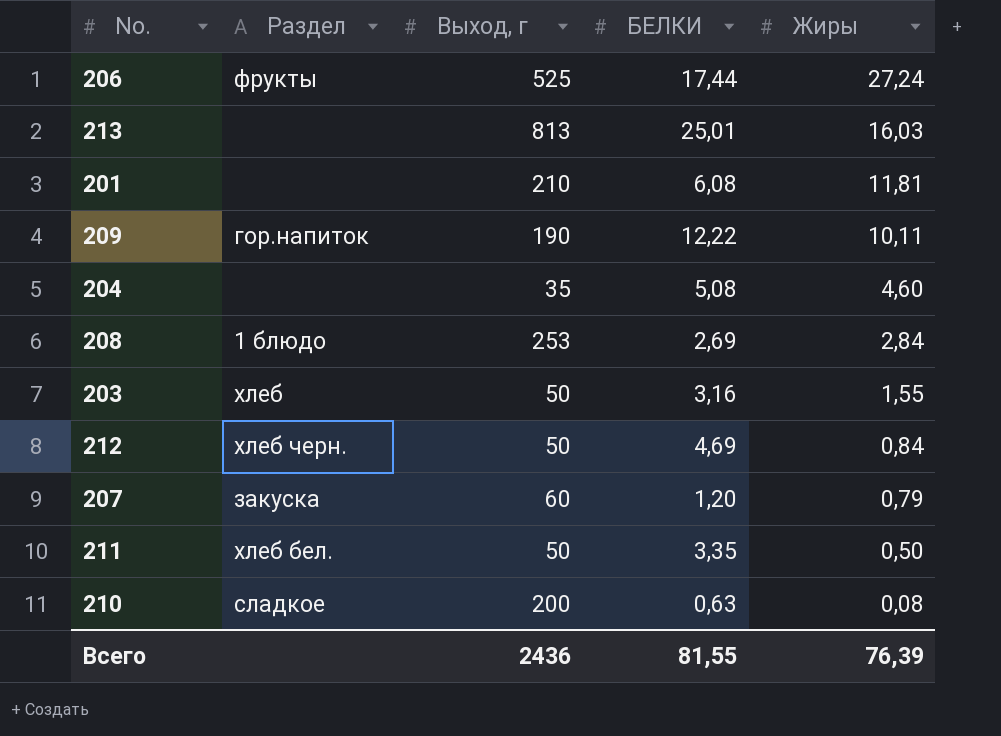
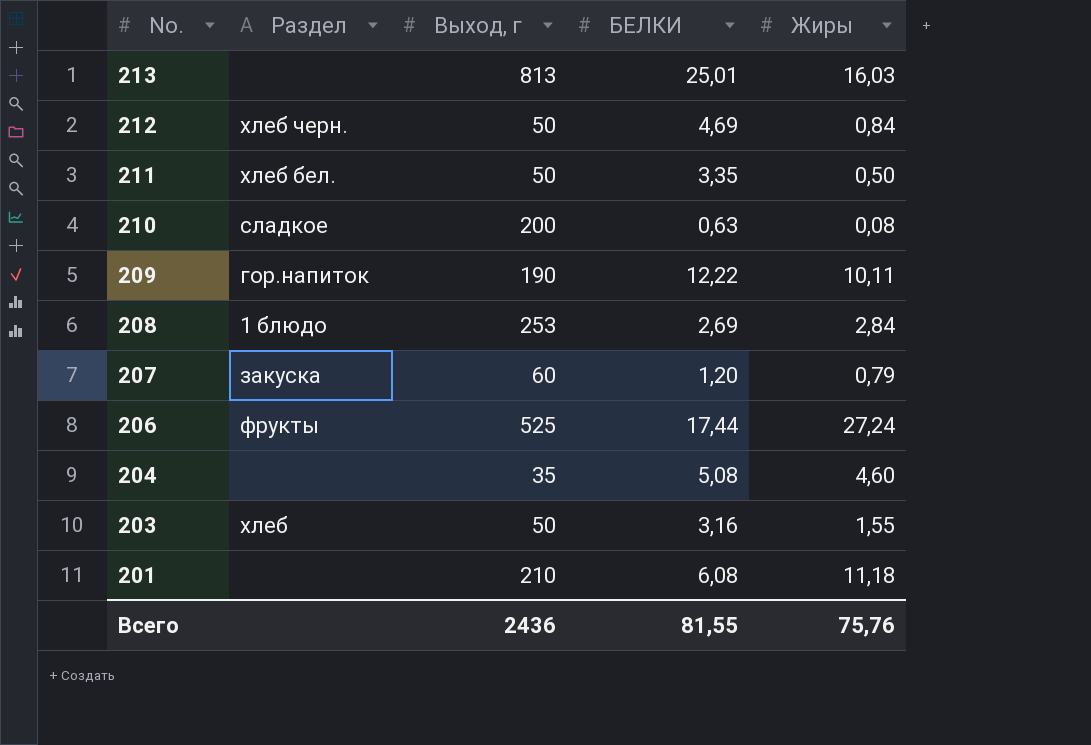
row order: Жиры descending -> No. descending
201 | Жиры: 11,81 -> 11,18
Всего | Жиры: 76,39 -> 75,76

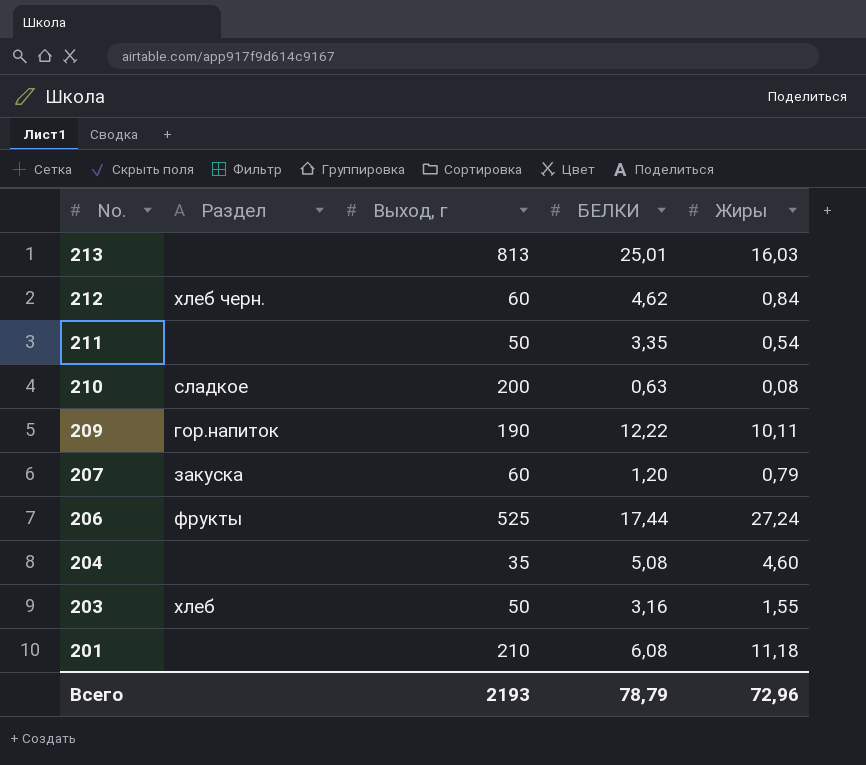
row 208: 1 блюдо | 253 | 2,69 | 2,84 -> none
212 | Выход, г: 50 -> 60
212 | БЕЛКИ: 4,69 -> 4,62
211 | Раздел: хлеб бел. -> none
211 | Жиры: 0,50 -> 0,54
Всего | Выход, г: 2436 -> 2193
Всего | БЕЛКИ: 81,55 -> 78,79
Всего | Жиры: 75,76 -> 72,96

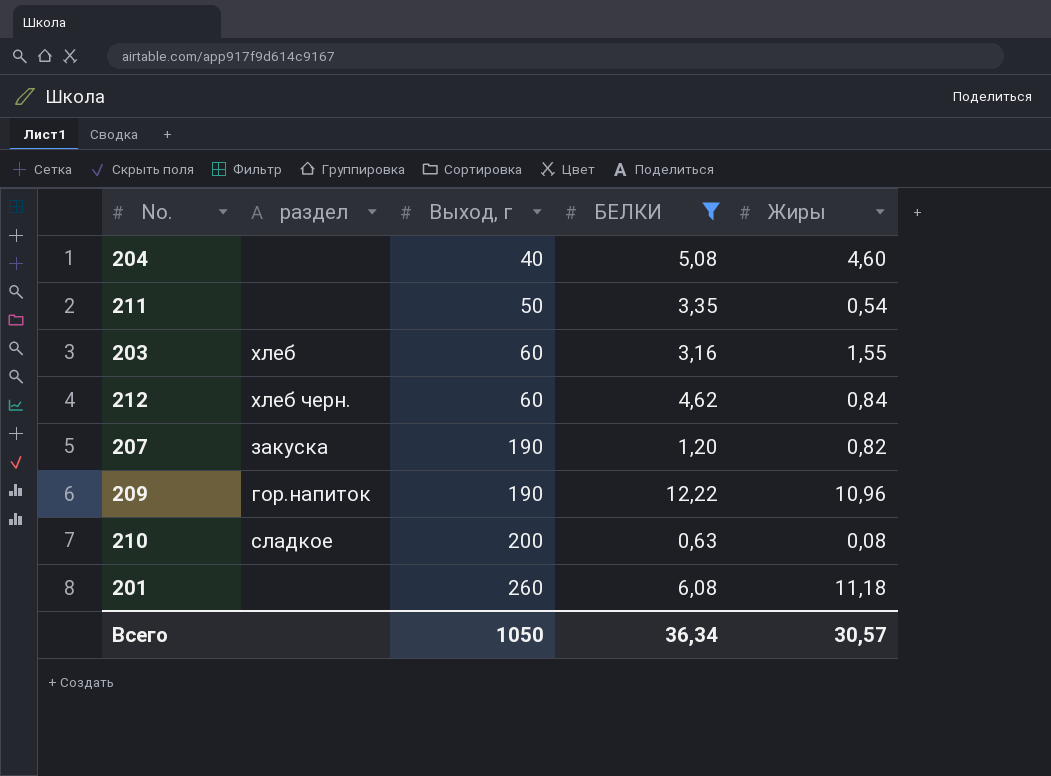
filter: none -> БЕЛКИ <= 12,22
row order: No. descending -> Выход, г ascending
column name: Раздел -> раздел
204 | Выход, г: 35 -> 40
203 | Выход, г: 50 -> 60
207 | Выход, г: 60 -> 190
207 | Жиры: 0,79 -> 0,82
209 | Жиры: 10,11 -> 10,96
201 | Выход, г: 210 -> 260
Всего | Выход, г: 2193 -> 1050
Всего | БЕЛКИ: 78,79 -> 36,34
Всего | Жиры: 72,96 -> 30,57

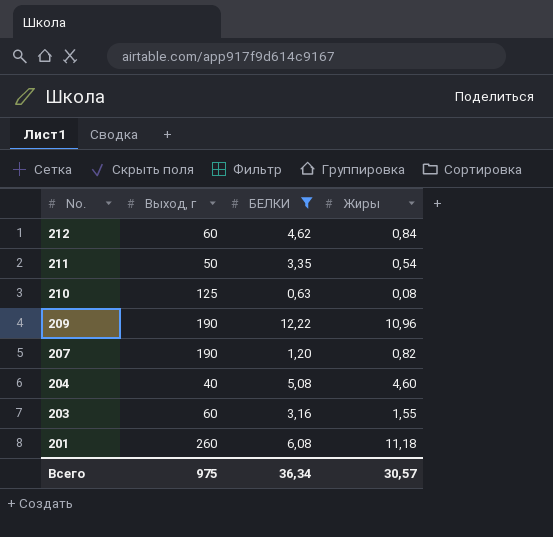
row order: Выход, г ascending -> No. descending
column раздел | position: 2 -> none
210 | Выход, г: 200 -> 125
Всего | Выход, г: 1050 -> 975

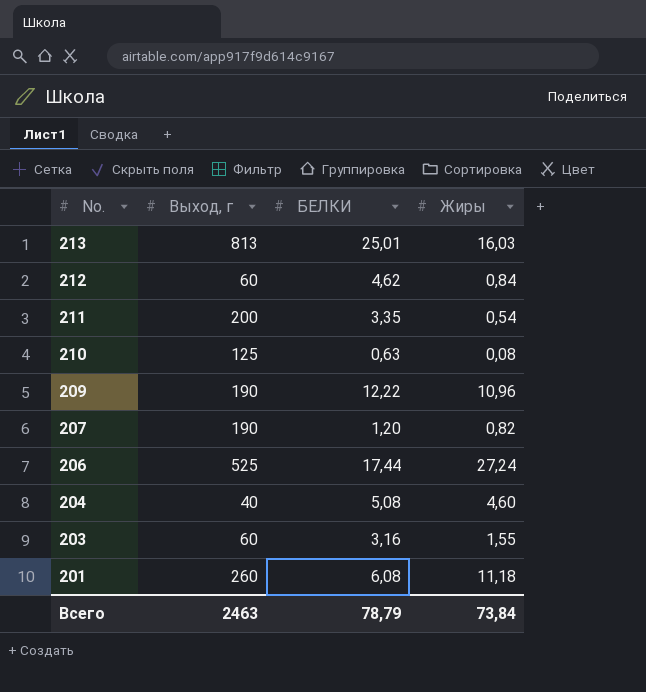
filter: БЕЛКИ <= 12,22 -> none
211 | Выход, г: 50 -> 200
Всего | Выход, г: 975 -> 2463
Всего | БЕЛКИ: 36,34 -> 78,79
Всего | Жиры: 30,57 -> 73,84

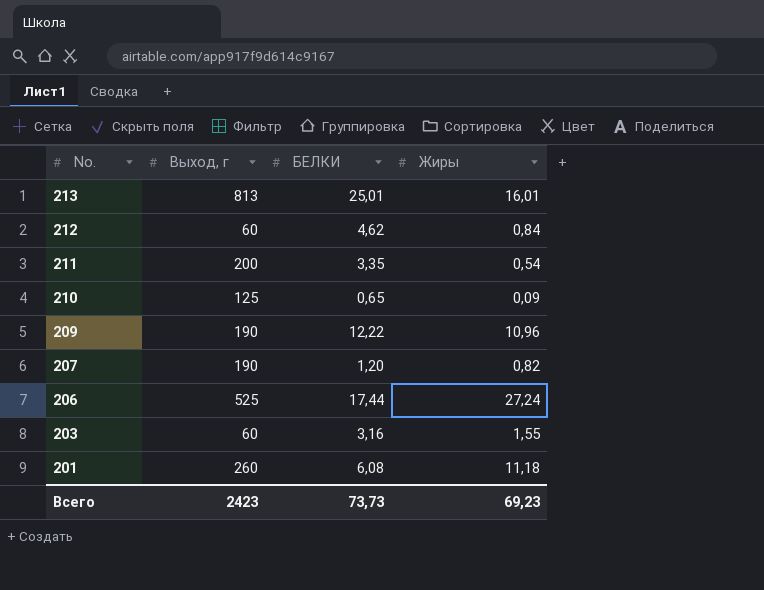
row 204: 40 | 5,08 | 4,60 -> none
213 | Жиры: 16,03 -> 16,01
210 | БЕЛКИ: 0,63 -> 0,65
210 | Жиры: 0,08 -> 0,09
Всего | Выход, г: 2463 -> 2423
Всего | БЕЛКИ: 78,79 -> 73,73
Всего | Жиры: 73,84 -> 69,23

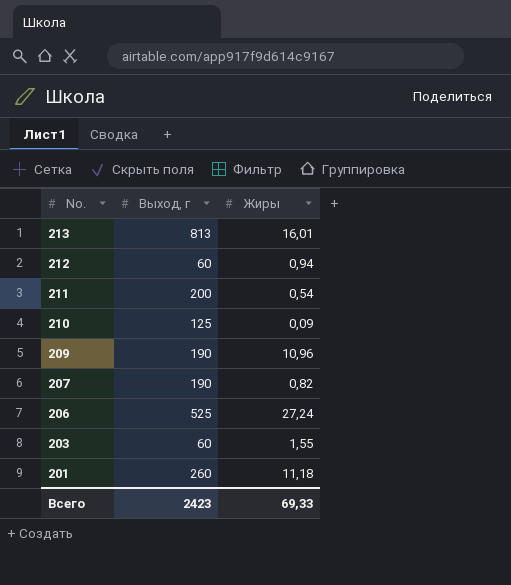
column БЕЛКИ | position: 3 -> none
212 | Жиры: 0,84 -> 0,94
Всего | Жиры: 69,23 -> 69,33

